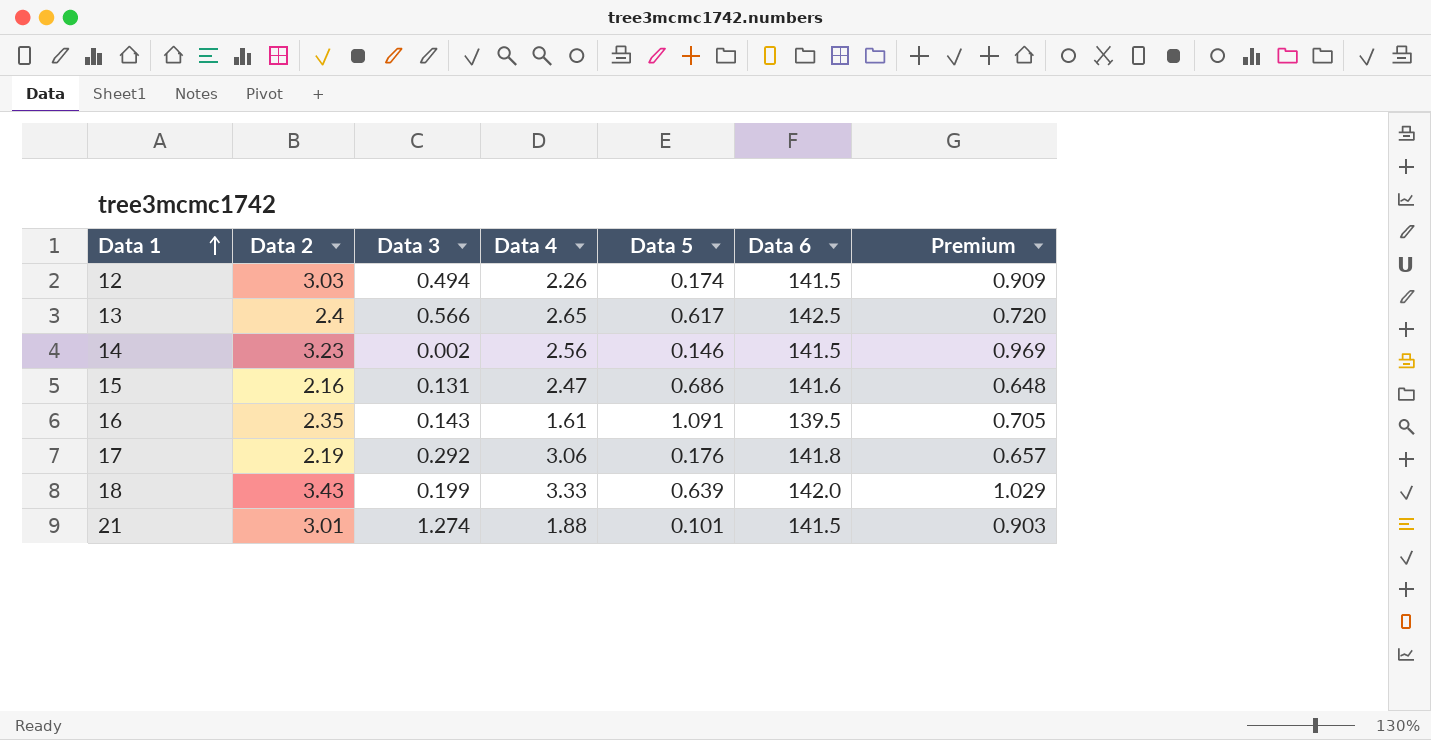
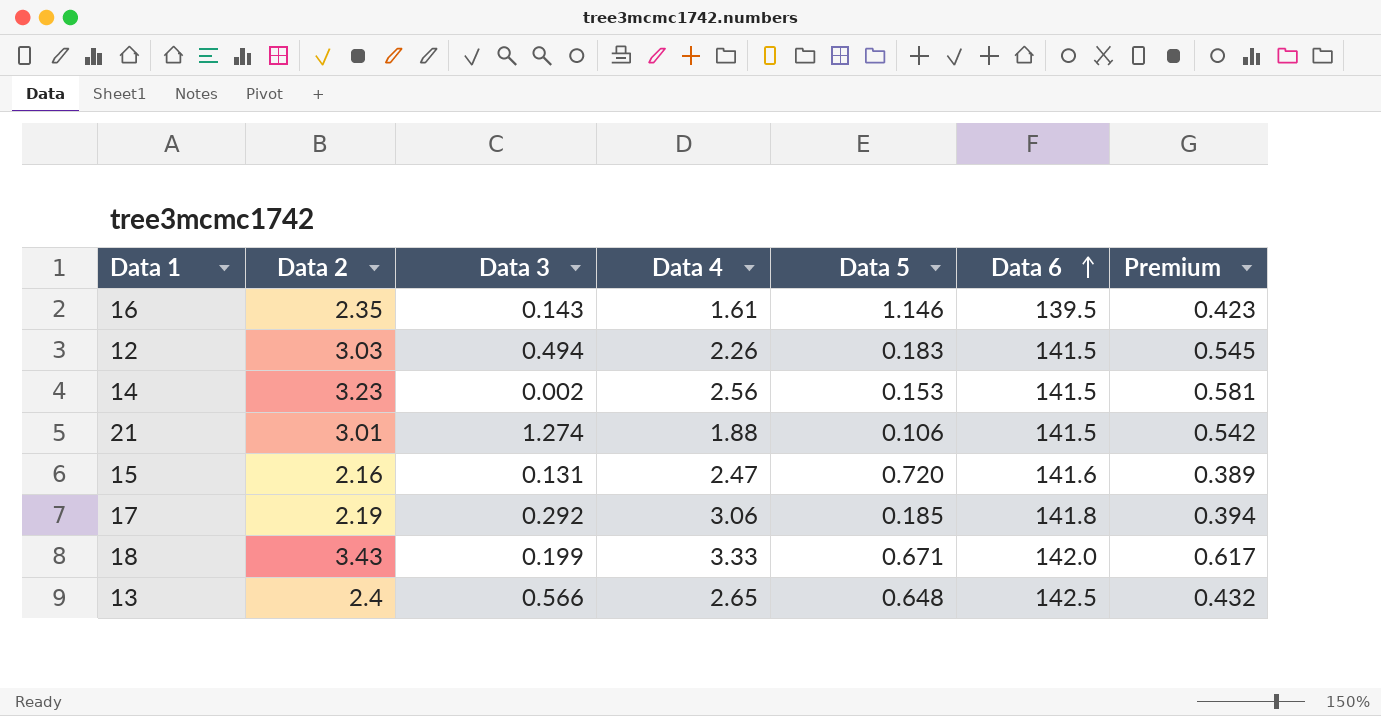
row order: Data 1 ascending -> Data 6 ascending
column Premium | formula: [Data 2] * 0.3 -> [Data 2] * 0.18
16 | Data 5: 1.091 -> 1.146
12 | Data 5: 0.174 -> 0.183
14 | Data 5: 0.146 -> 0.153
21 | Data 5: 0.101 -> 0.106
15 | Data 5: 0.686 -> 0.720
17 | Data 5: 0.176 -> 0.185
18 | Data 5: 0.639 -> 0.671
13 | Data 5: 0.617 -> 0.648

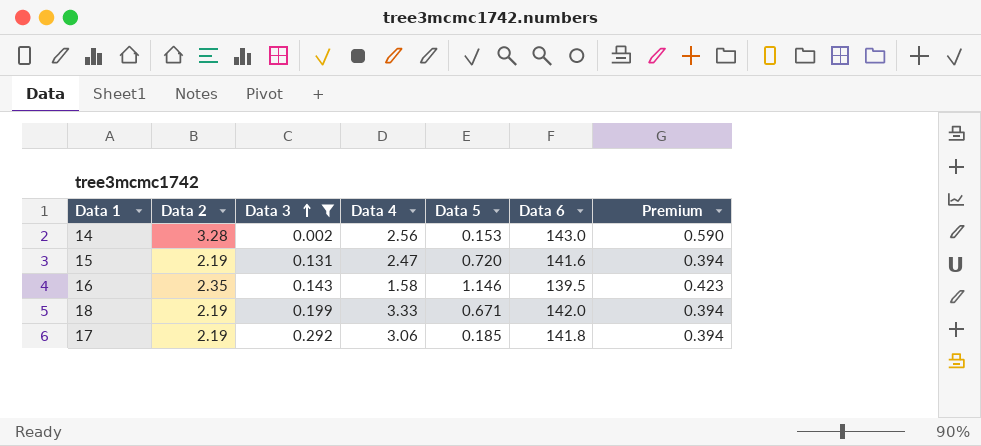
filter: none -> Data 3 <= 0.292
row order: Data 6 ascending -> Data 3 ascending
14 | Data 2: 3.23 -> 3.28
14 | Data 6: 141.5 -> 143.0
14 | Premium: 0.581 -> 0.590
15 | Data 2: 2.16 -> 2.19
15 | Premium: 0.389 -> 0.394
16 | Data 4: 1.61 -> 1.58
18 | Data 2: 3.43 -> 2.19
18 | Premium: 0.617 -> 0.394

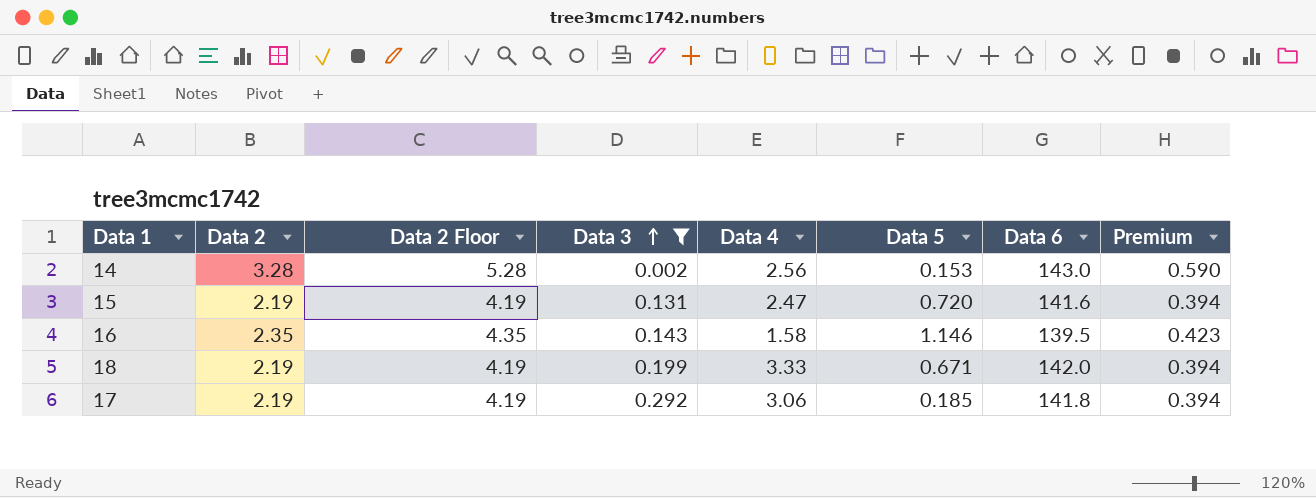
column Data 2 Floor | formula: none -> [Data 2] + 2

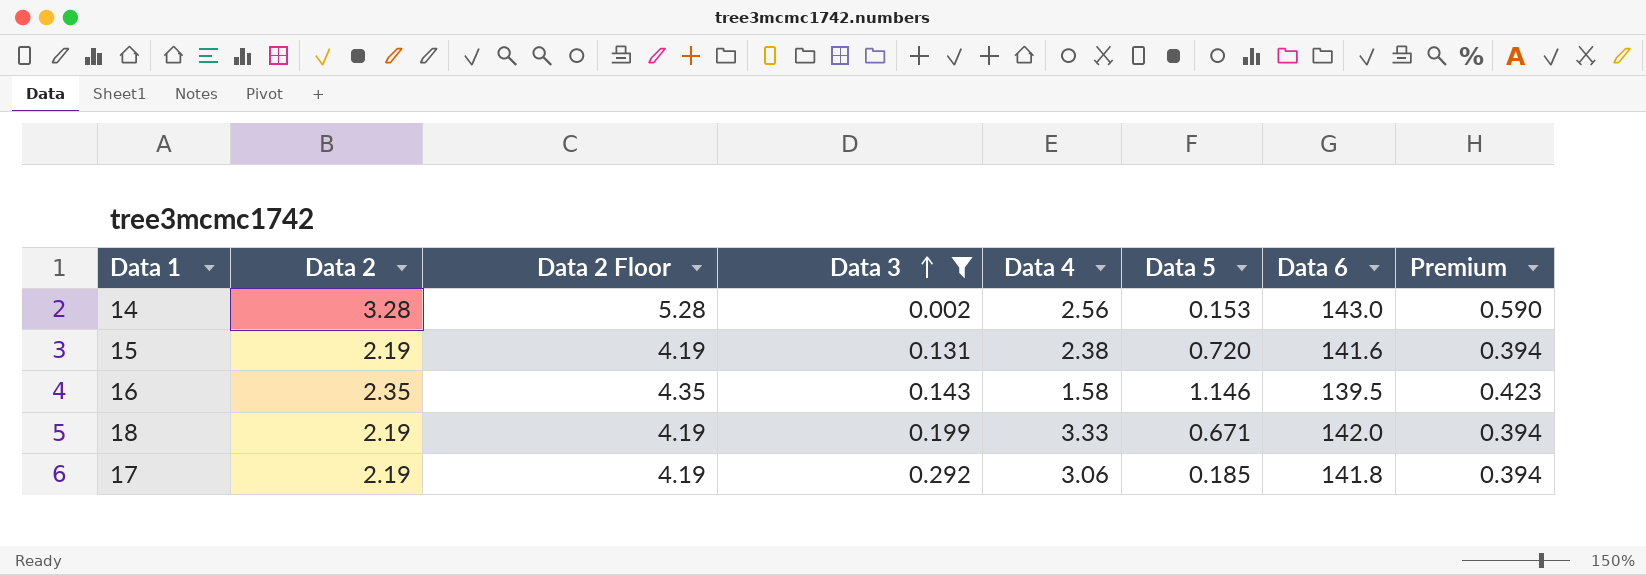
15 | Data 4: 2.47 -> 2.38

